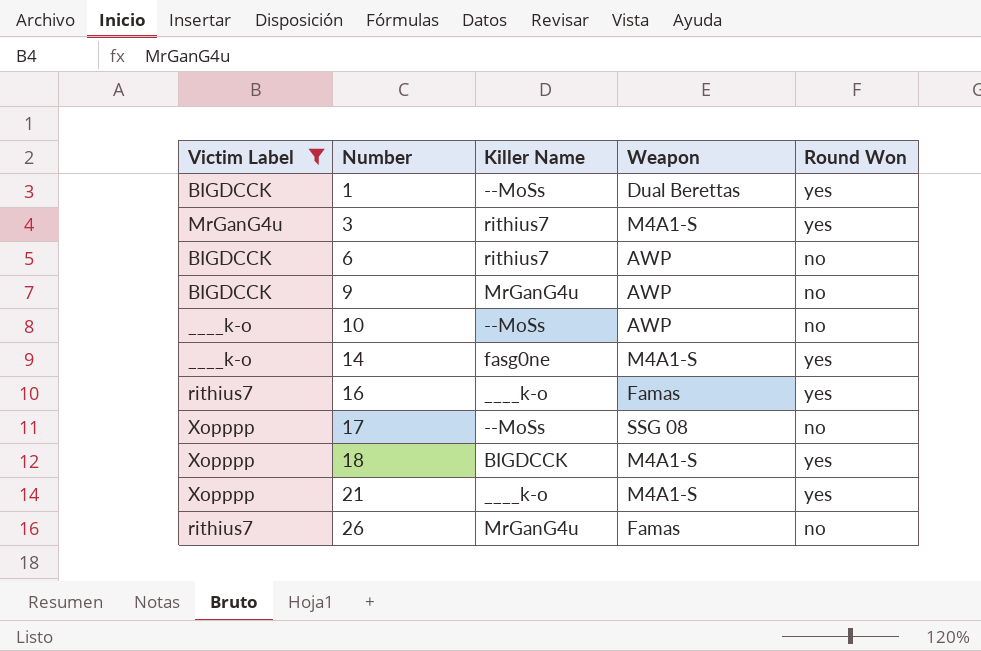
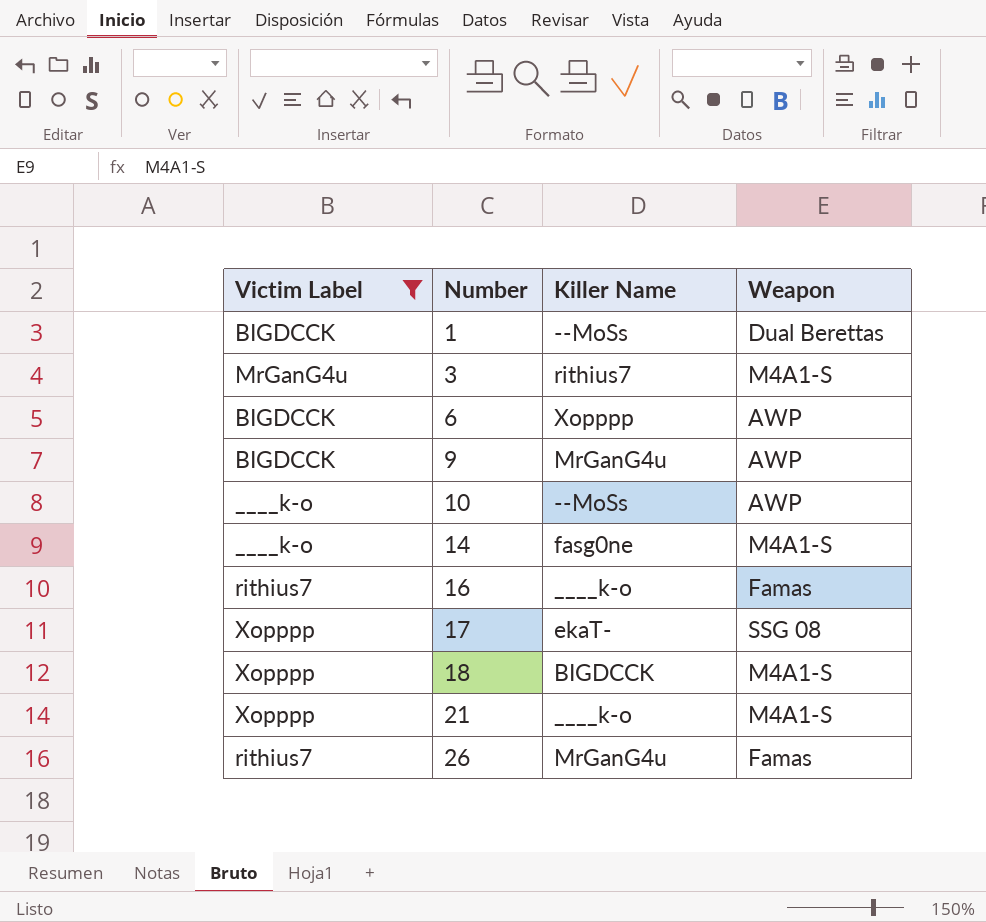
column Round Won | position: 5 -> none
6 | Killer Name: rithius7 -> Xopppp
17 | Killer Name: --MoSs -> ekaT-

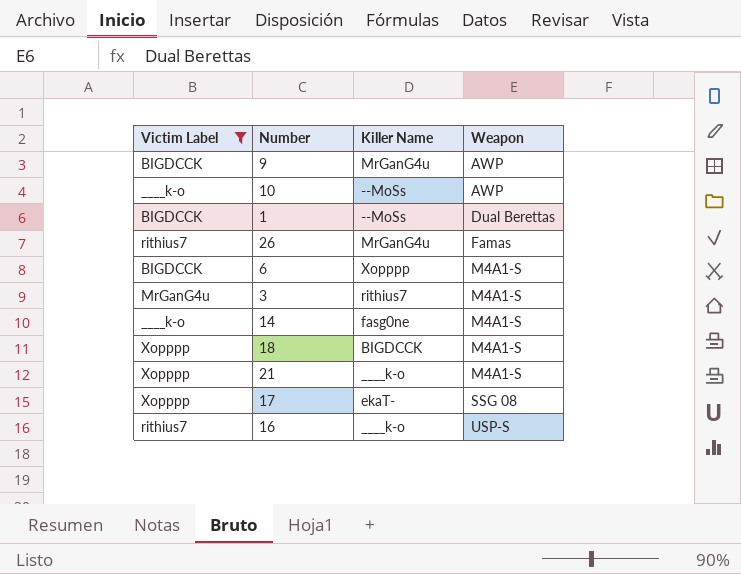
row order: Number ascending -> Weapon ascending
6 | Weapon: AWP -> M4A1-S
16 | Weapon: Famas -> USP-S

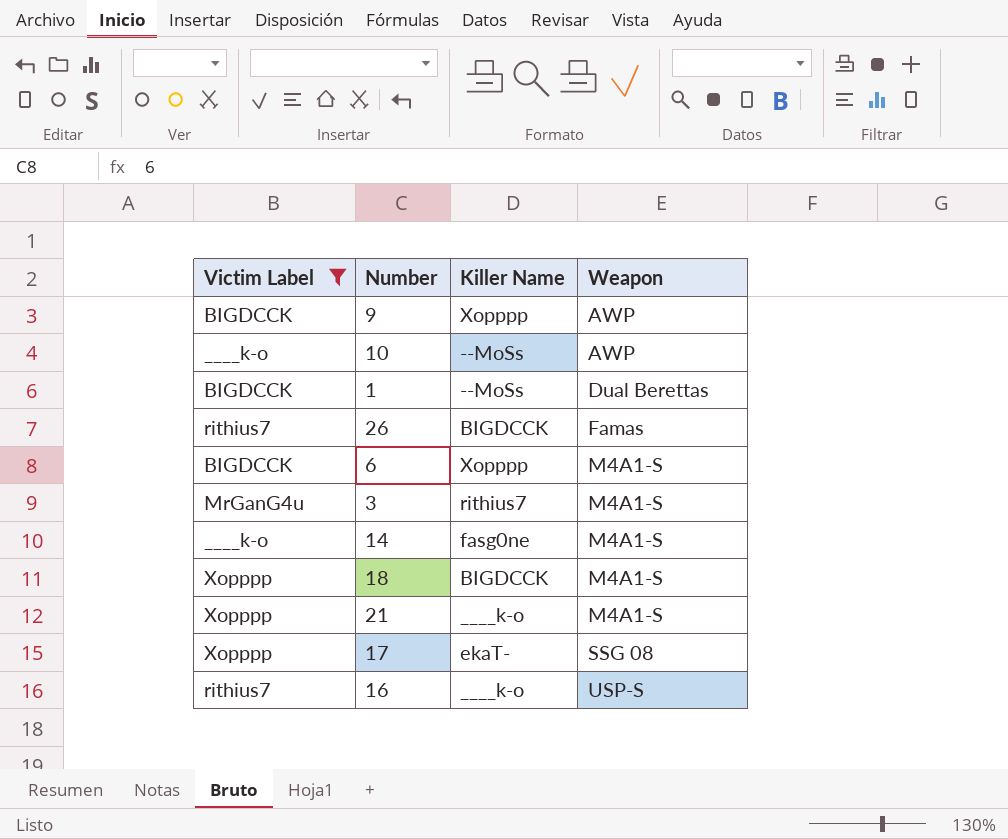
9 | Killer Name: MrGanG4u -> Xopppp
26 | Killer Name: MrGanG4u -> BIGDCCK

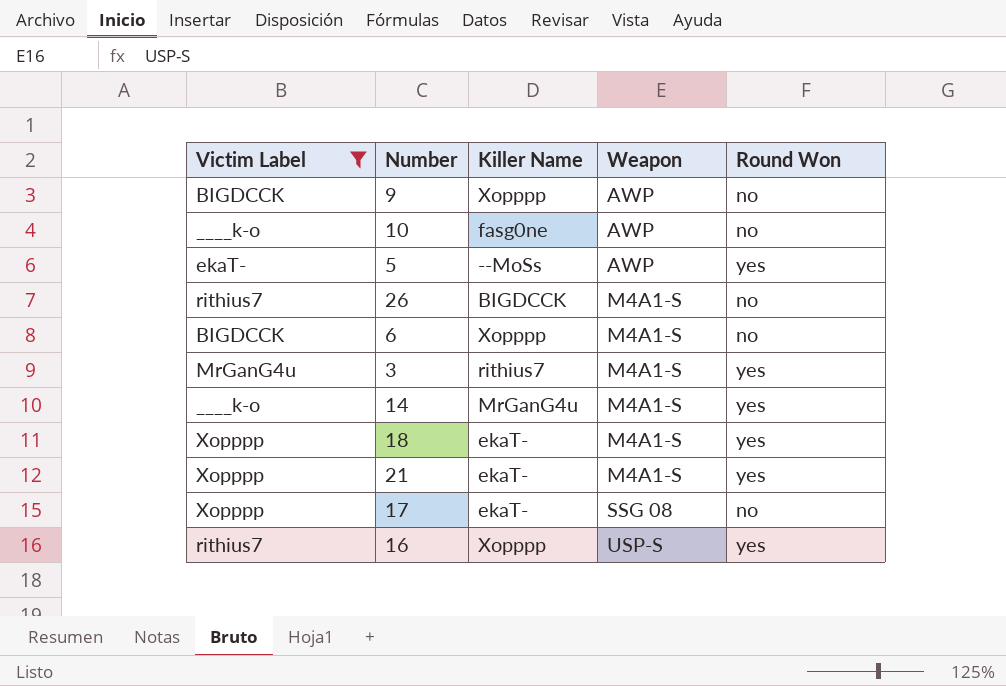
column Round Won | position: none -> 5
row 1: BIGDCCK | --MoSs | Dual Berettas -> none
10 | Killer Name: --MoSs -> fasg0ne
row 5: none -> ekaT- | --MoSs | AWP | yes
26 | Weapon: Famas -> M4A1-S
14 | Killer Name: fasg0ne -> MrGanG4u
18 | Killer Name: BIGDCCK -> ekaT-
21 | Killer Name: ____k-o -> ekaT-
16 | Killer Name: ____k-o -> Xopppp

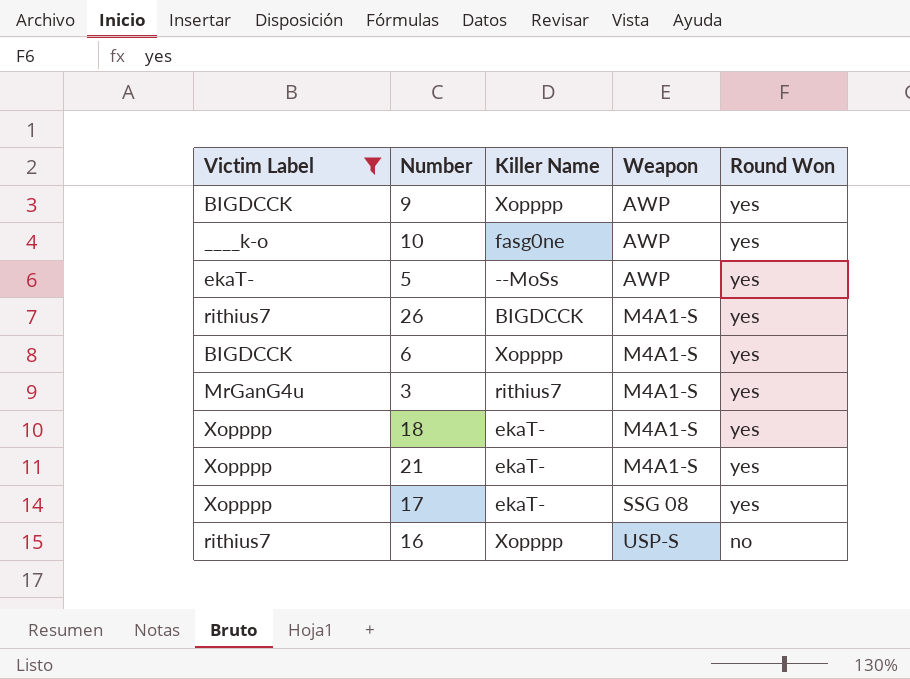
row 14: ____k-o | MrGanG4u | M4A1-S | yes -> none
9 | Round Won: no -> yes
10 | Round Won: no -> yes
26 | Round Won: no -> yes
6 | Round Won: no -> yes
17 | Round Won: no -> yes
16 | Round Won: yes -> no

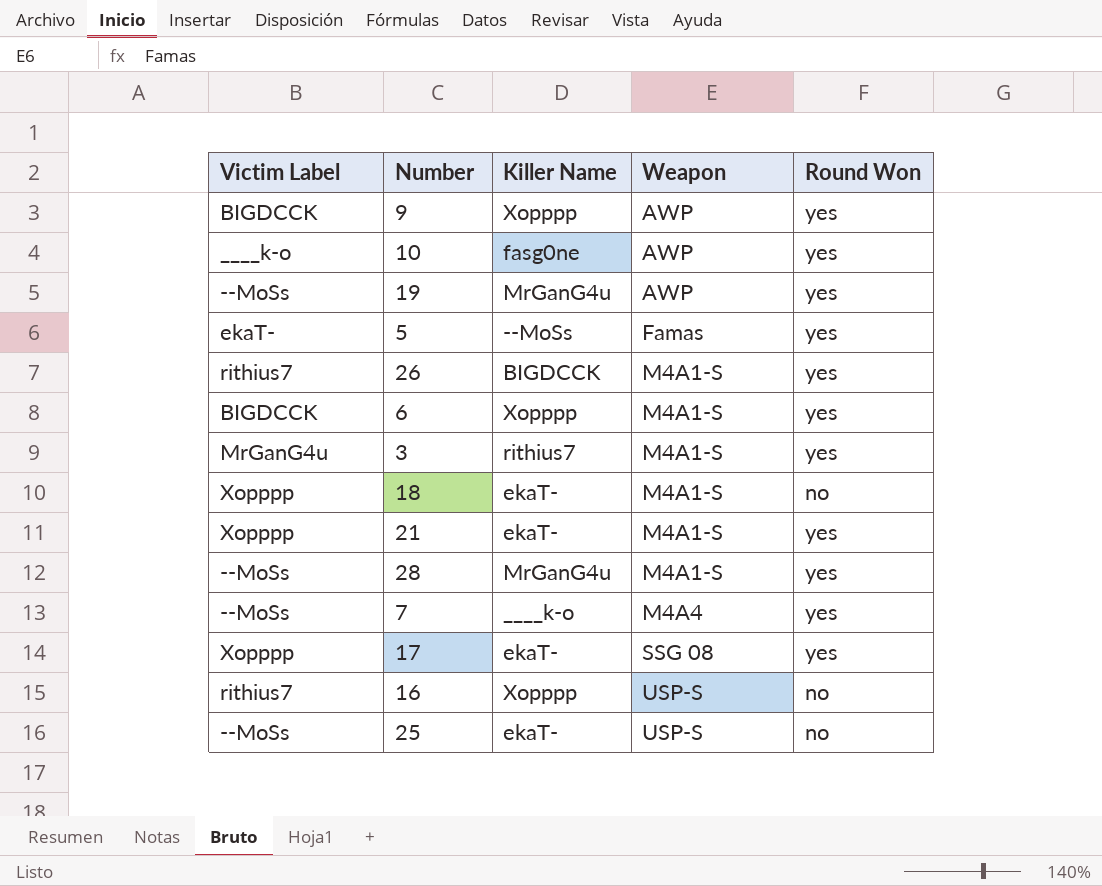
filter: Victim Label != --MoSs -> none
5 | Weapon: AWP -> Famas
18 | Round Won: yes -> no

